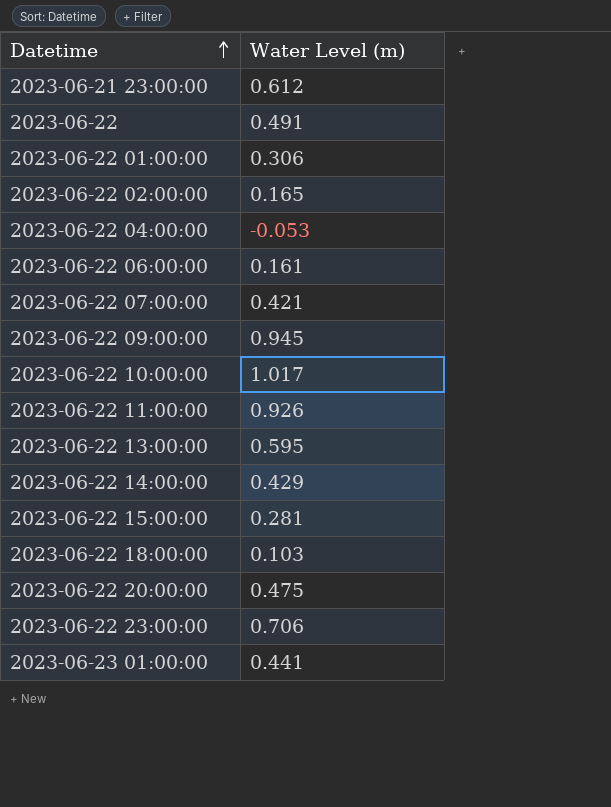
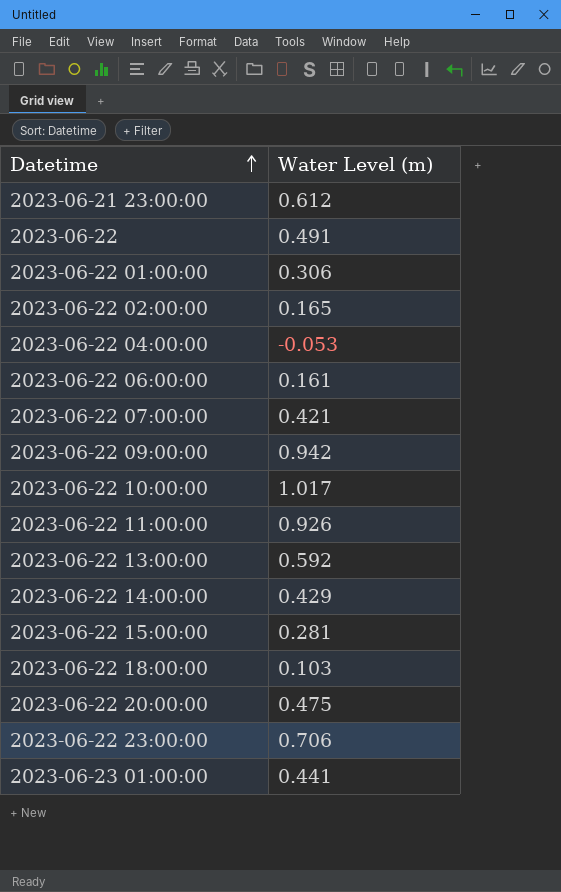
2023-06-22 09:00:00 | Water Level (m): 0.945 -> 0.942
2023-06-22 13:00:00 | Water Level (m): 0.595 -> 0.592

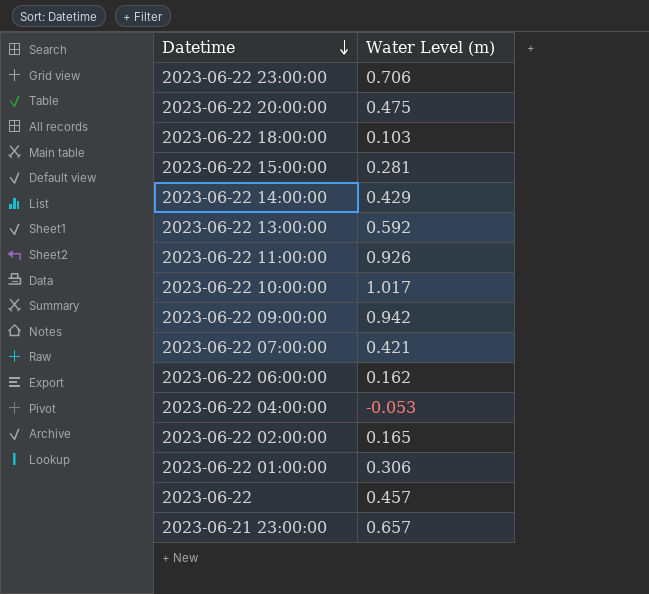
row order: Datetime ascending -> Datetime descending
row 2023-06-23 01:00:00: 0.441 -> none
2023-06-22 06:00:00 | Water Level (m): 0.161 -> 0.162
2023-06-22 | Water Level (m): 0.491 -> 0.457
2023-06-21 23:00:00 | Water Level (m): 0.612 -> 0.657

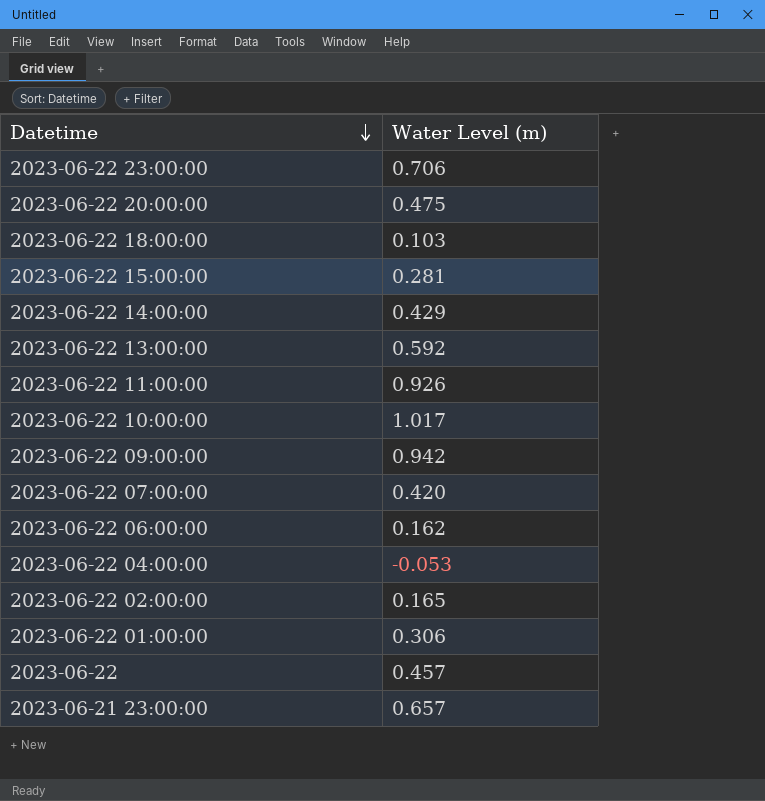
2023-06-22 07:00:00 | Water Level (m): 0.421 -> 0.420

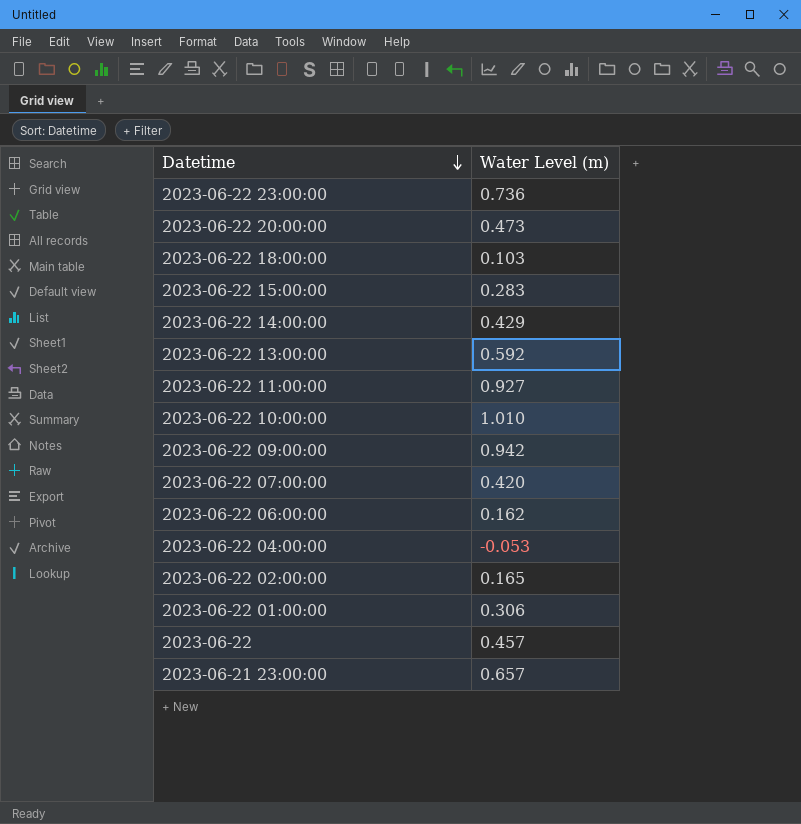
2023-06-22 23:00:00 | Water Level (m): 0.706 -> 0.736
2023-06-22 20:00:00 | Water Level (m): 0.475 -> 0.473
2023-06-22 15:00:00 | Water Level (m): 0.281 -> 0.283
2023-06-22 11:00:00 | Water Level (m): 0.926 -> 0.927
2023-06-22 10:00:00 | Water Level (m): 1.017 -> 1.010

